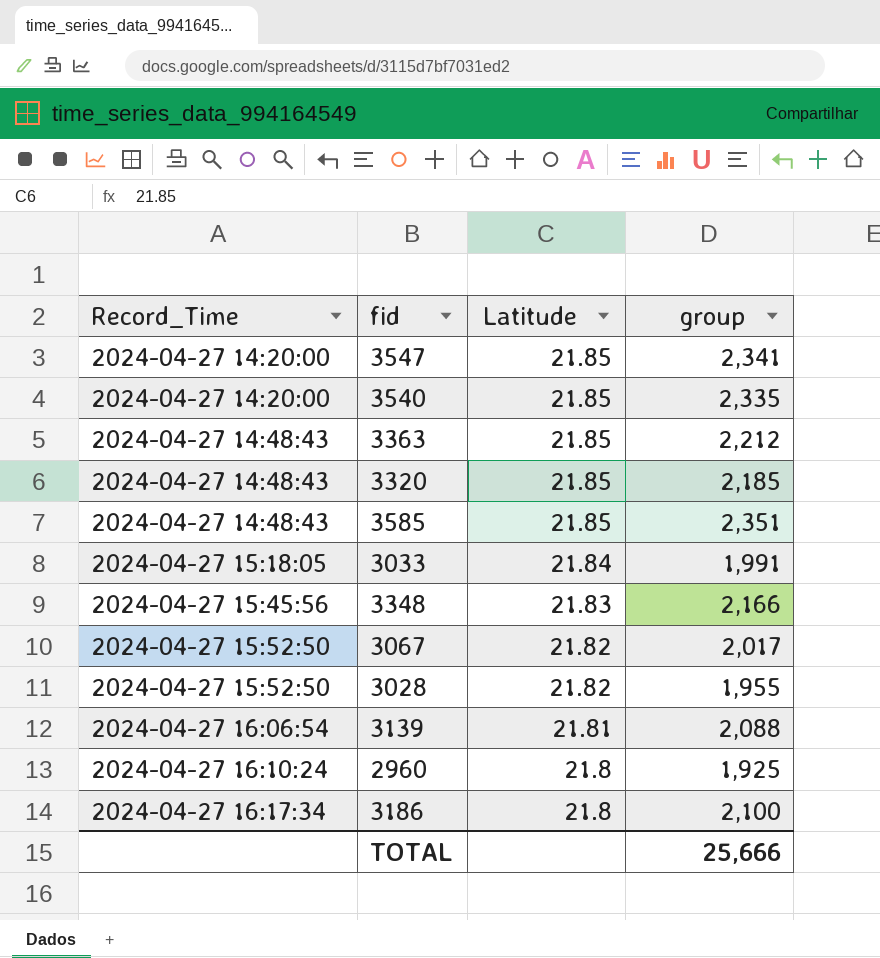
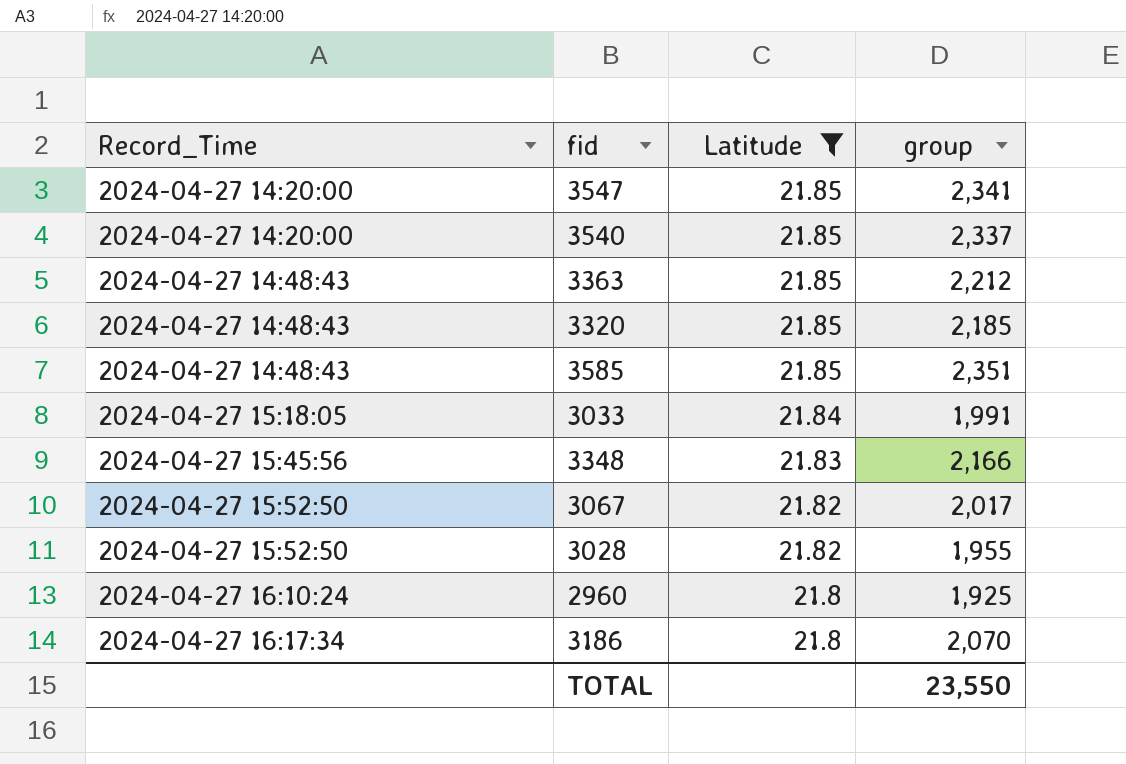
filter: none -> Latitude != 21.81
3540 | group: 2,335 -> 2,337
3186 | group: 2,100 -> 2,070
TOTAL | group: 25,666 -> 23,550

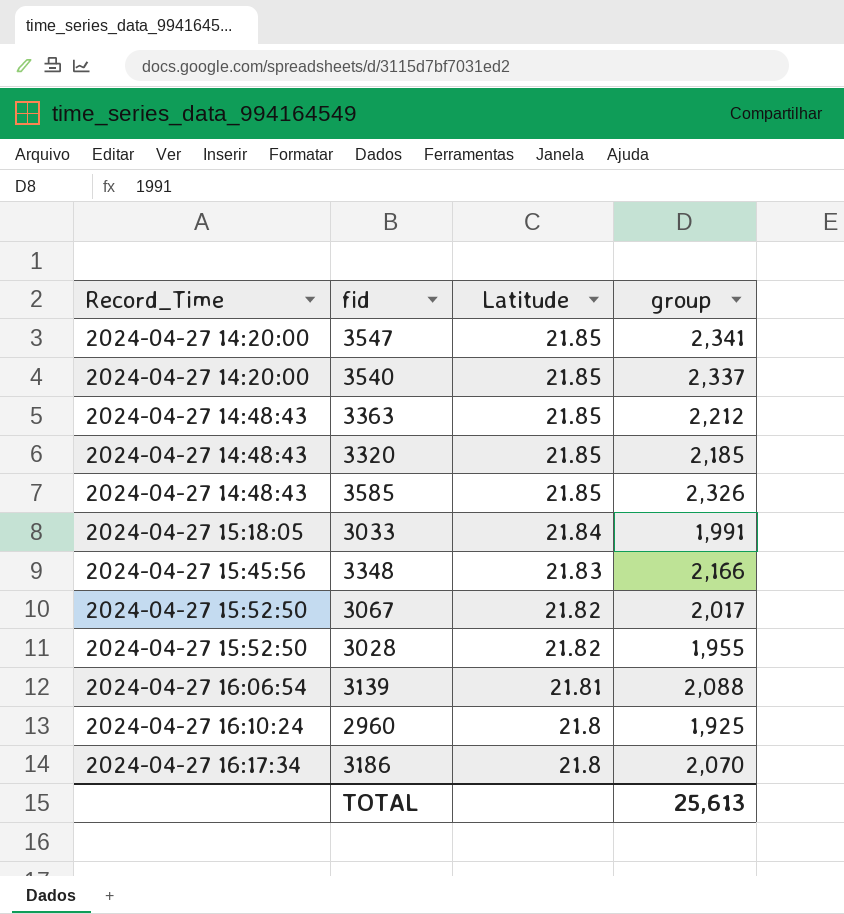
filter: Latitude != 21.81 -> none
3585 | group: 2,351 -> 2,326
TOTAL | group: 23,550 -> 25,613

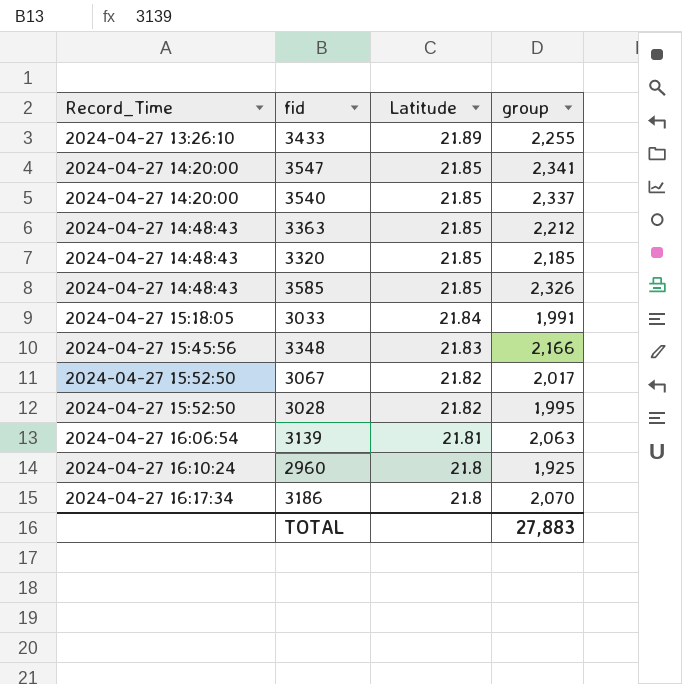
row 3433: none -> 2024-04-27 13:26:10 | 21.89 | 2,255
3028 | group: 1,955 -> 1,995
3139 | group: 2,088 -> 2,063
TOTAL | group: 25,613 -> 27,883

